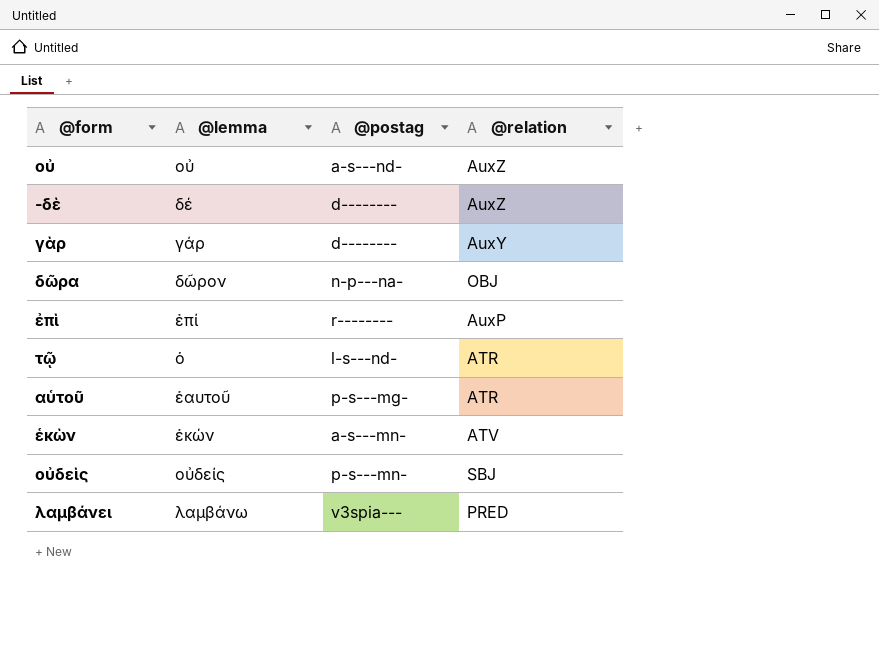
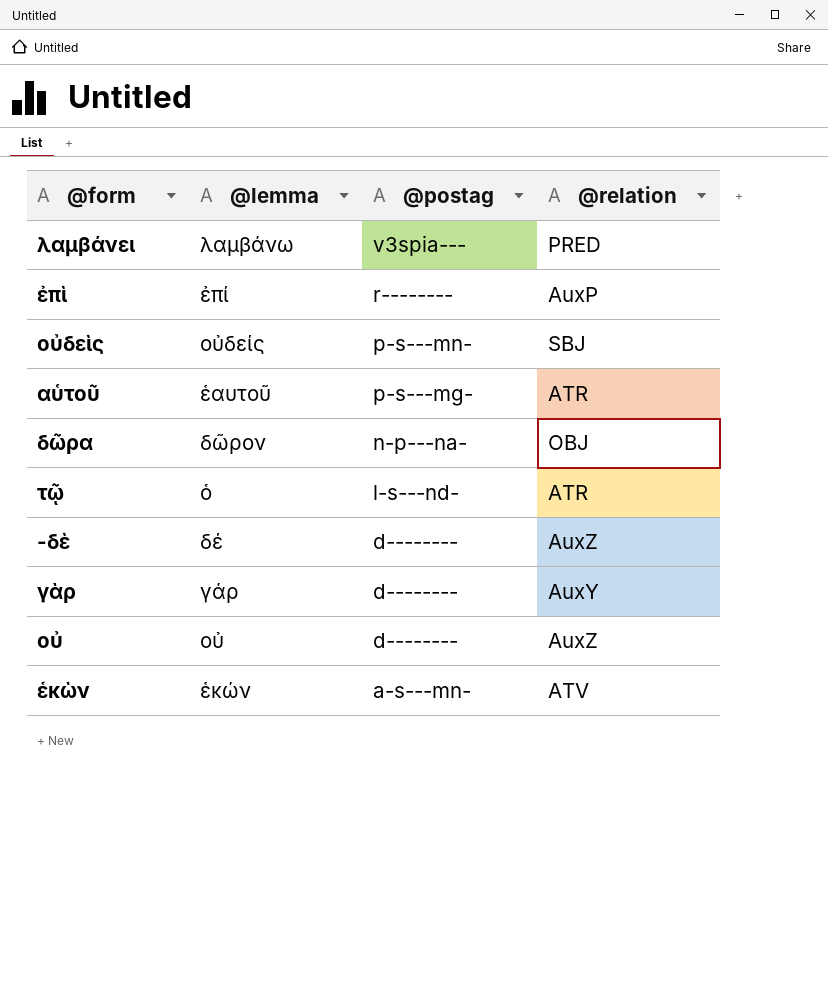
row order: none -> @postag descending
οὐ | @postag: a-s---nd- -> d--------

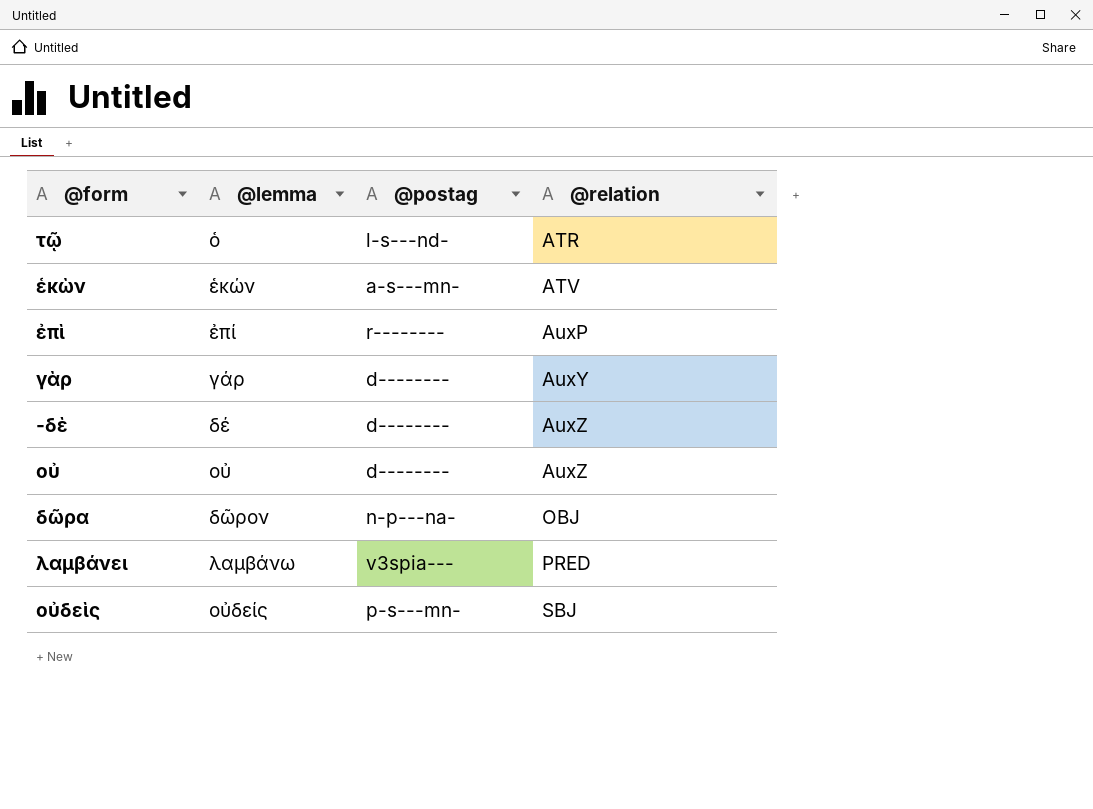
row order: @postag descending -> @relation ascending
row αὑτοῦ: ἑαυτοῦ | p-s---mg- | ATR -> none

